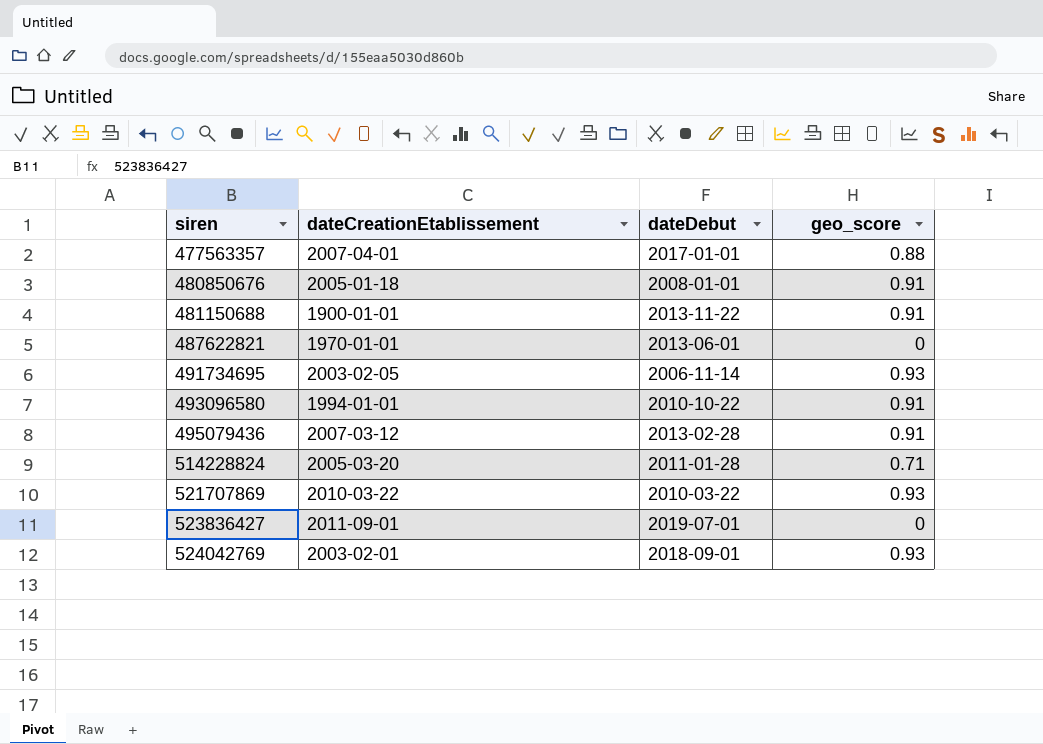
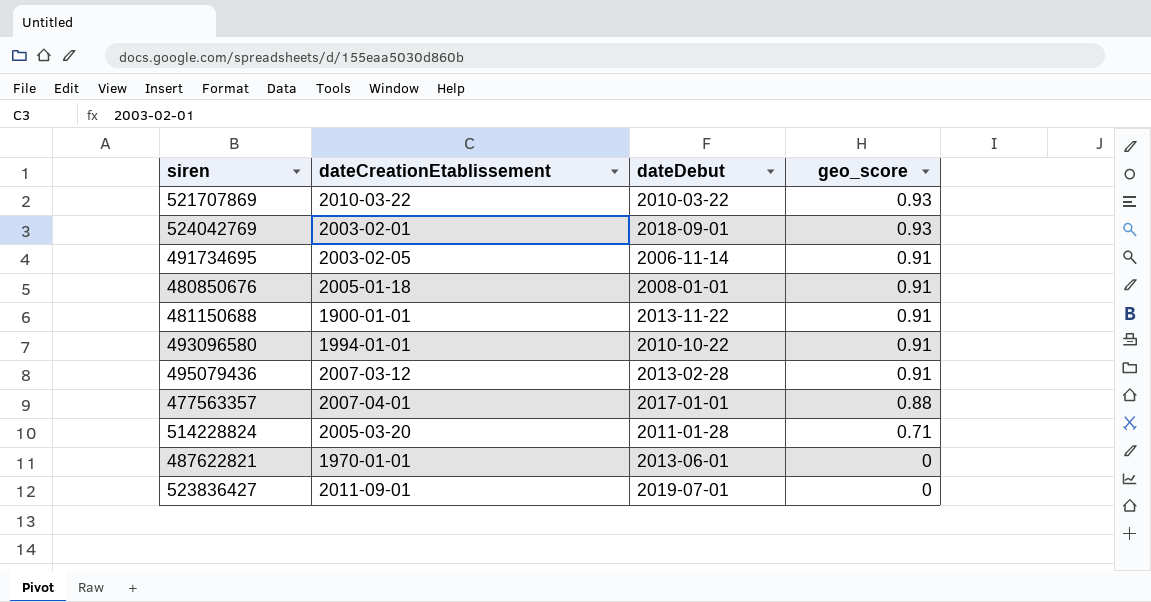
row order: siren ascending -> geo_score descending
491734695 | geo_score: 0.93 -> 0.91

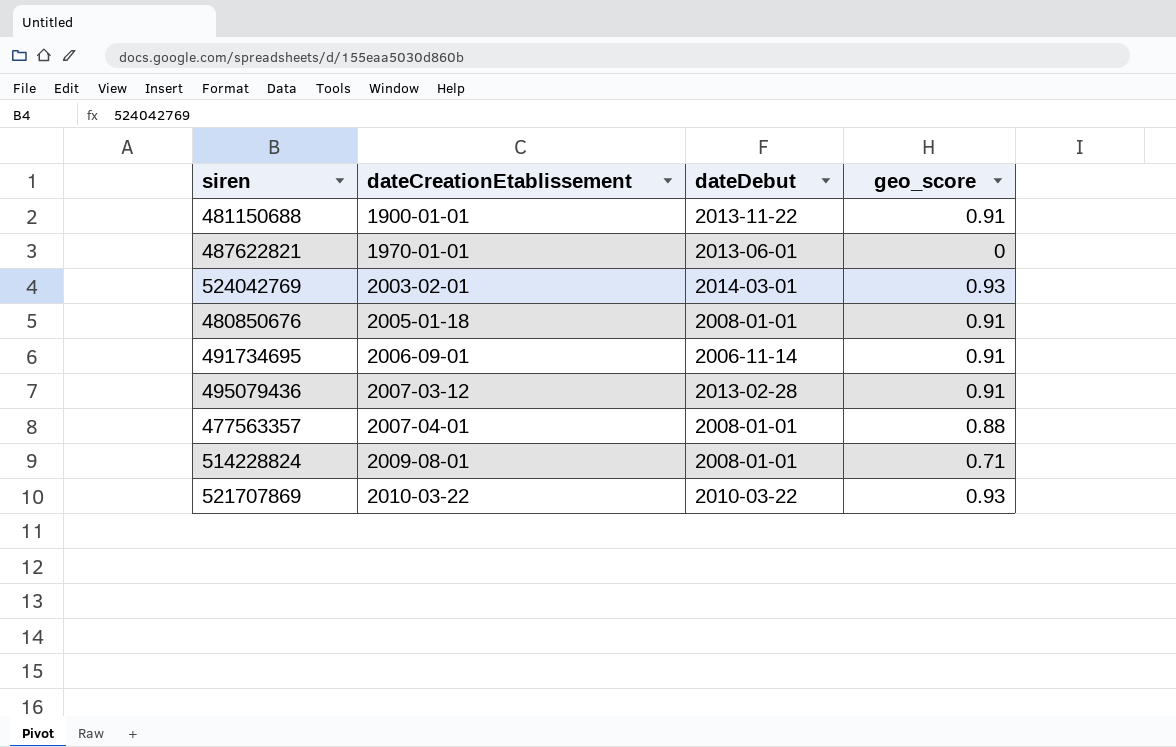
row order: geo_score descending -> dateCreationEtablissement ascending
row 493096580: 1994-01-01 | 2010-10-22 | 0.91 -> none
row 523836427: 2011-09-01 | 2019-07-01 | 0 -> none
524042769 | dateDebut: 2018-09-01 -> 2014-03-01
491734695 | dateCreationEtablissement: 2003-02-05 -> 2006-09-01
477563357 | dateDebut: 2017-01-01 -> 2008-01-01
514228824 | dateCreationEtablissement: 2005-03-20 -> 2009-08-01
514228824 | dateDebut: 2011-01-28 -> 2008-01-01

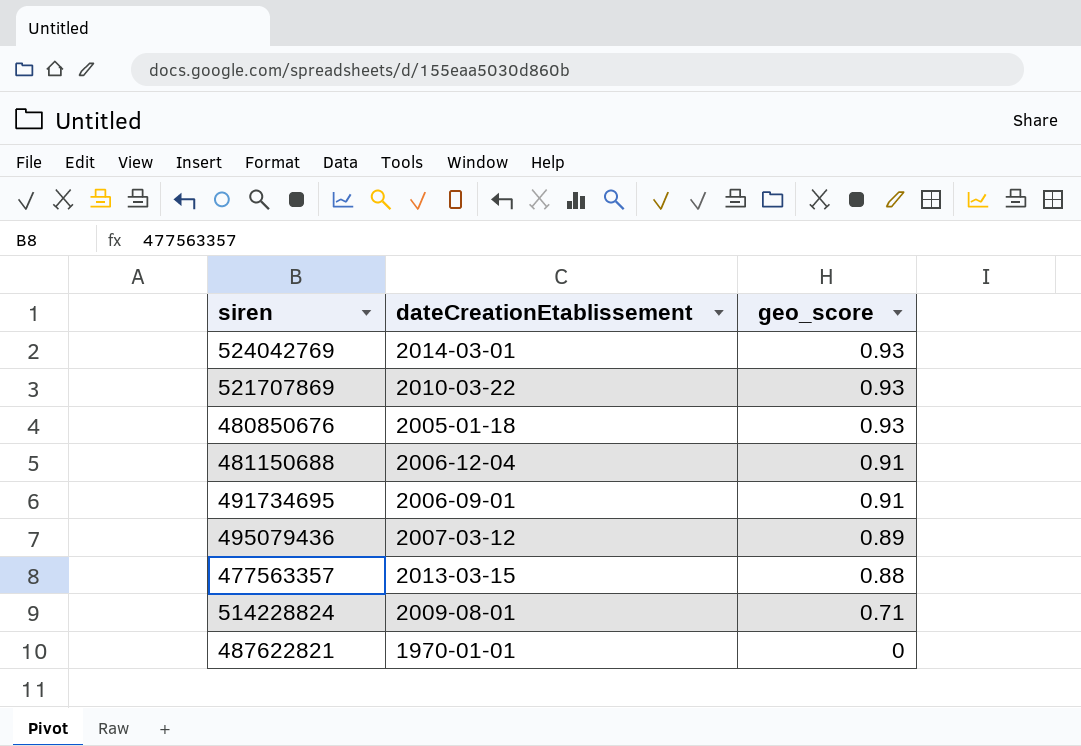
row order: dateCreationEtablissement ascending -> geo_score descending
column dateDebut | position: 3 -> none
524042769 | dateCreationEtablissement: 2003-02-01 -> 2014-03-01
480850676 | geo_score: 0.91 -> 0.93
481150688 | dateCreationEtablissement: 1900-01-01 -> 2006-12-04
495079436 | geo_score: 0.91 -> 0.89
477563357 | dateCreationEtablissement: 2007-04-01 -> 2013-03-15

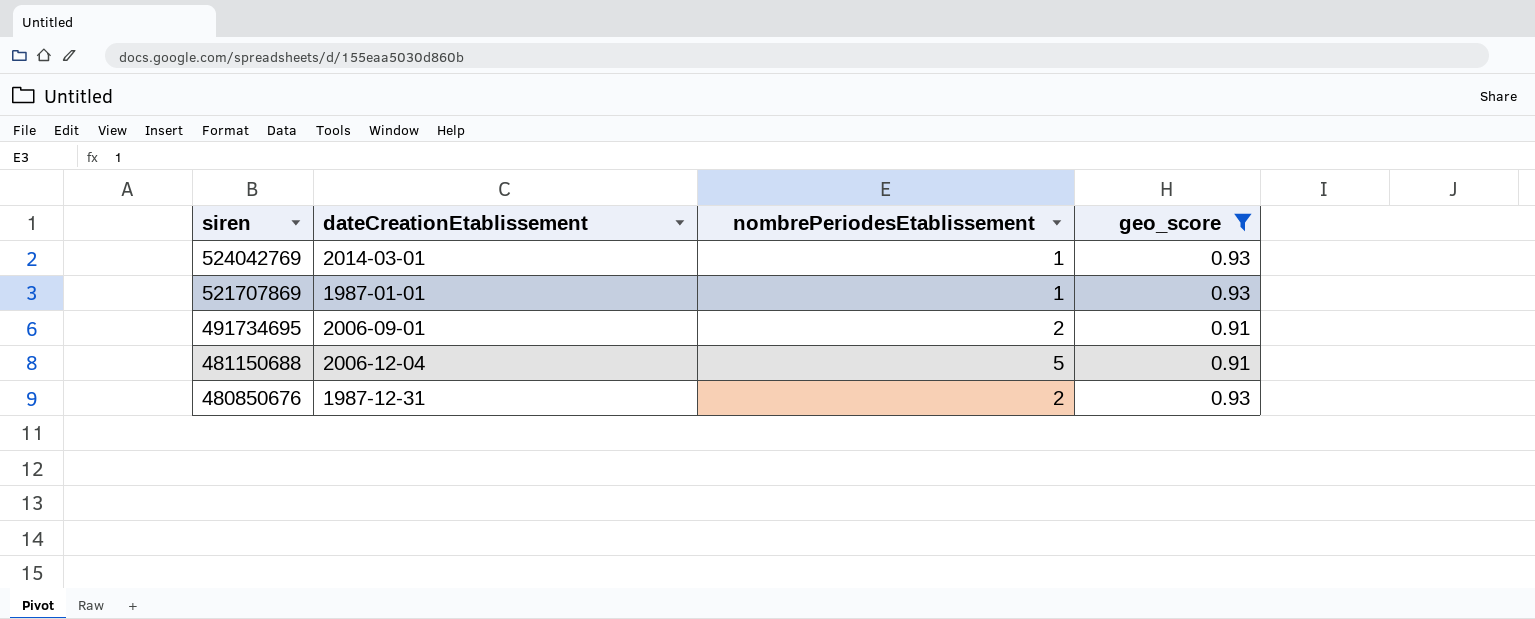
filter: none -> geo_score >= 0.91
row order: geo_score descending -> siren descending
column nombrePeriodesEtablissement | position: none -> 3
521707869 | dateCreationEtablissement: 2010-03-22 -> 1987-01-01
480850676 | dateCreationEtablissement: 2005-01-18 -> 1987-12-31

